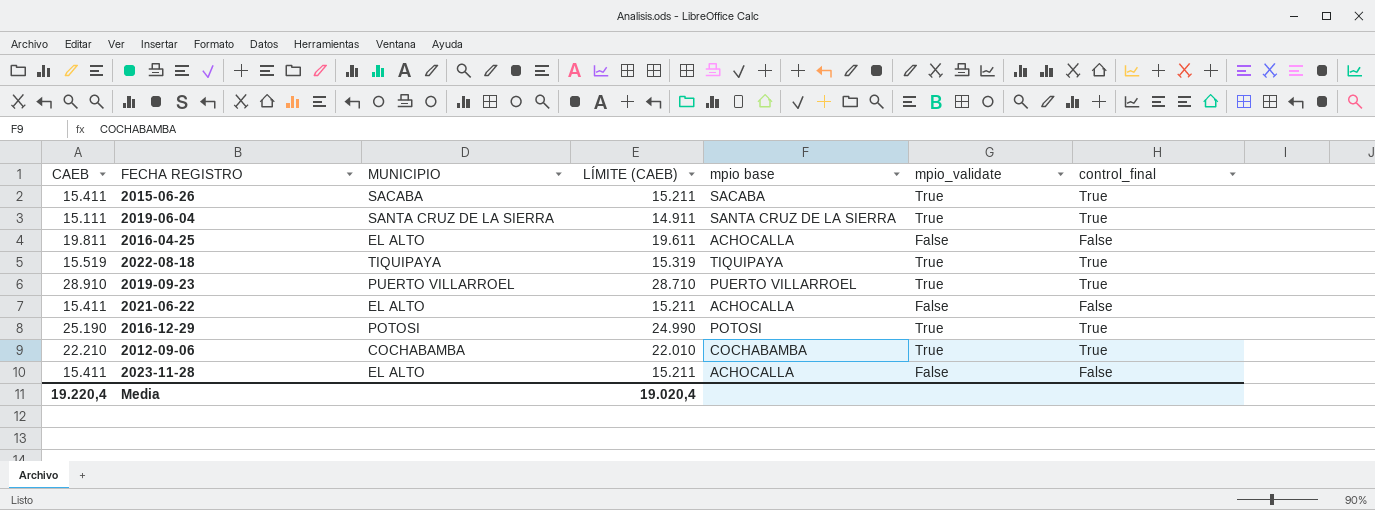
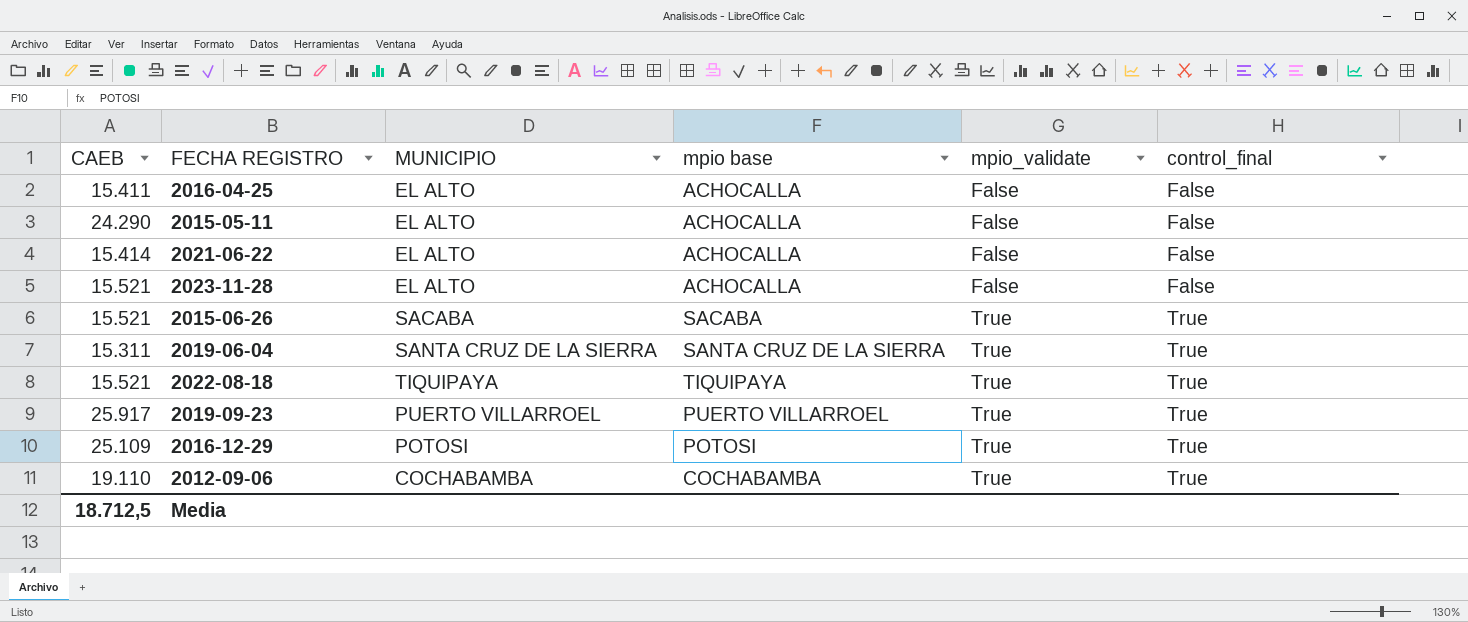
row order: none -> mpio_validate ascending
column LÍMITE (CAEB) | formula: [CAEB] - 200 -> none
2016-04-25 | CAEB: 19.811 -> 15.411
row 2015-05-11: none -> 24.290 | EL ALTO | ACHOCALLA | False | False
2021-06-22 | CAEB: 15.411 -> 15.414
2023-11-28 | CAEB: 15.411 -> 15.521
2015-06-26 | CAEB: 15.411 -> 15.521
2019-06-04 | CAEB: 15.111 -> 15.311
2022-08-18 | CAEB: 15.519 -> 15.521
2019-09-23 | CAEB: 28.910 -> 25.917
2016-12-29 | CAEB: 25.190 -> 25.109
2012-09-06 | CAEB: 22.210 -> 19.110
Media | CAEB: 19.220,4 -> 18.712,5

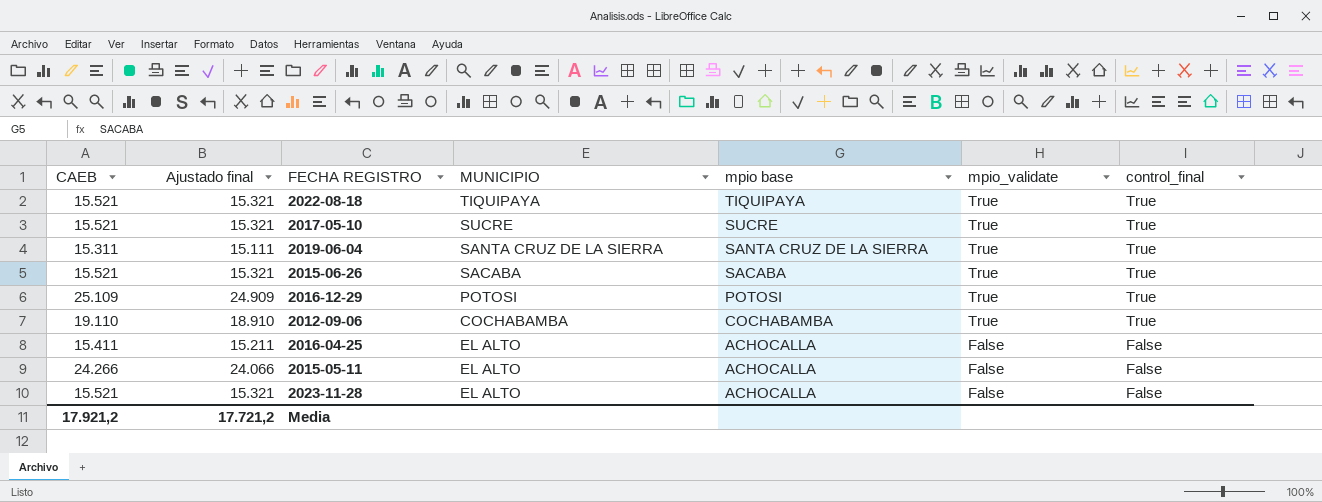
row order: mpio_validate ascending -> mpio base descending
column Ajustado final | formula: none -> [CAEB] - 200
row 2021-06-22: 15.414 | EL ALTO | ACHOCALLA | False | False -> none
row 2019-09-23: 25.917 | PUERTO VILLARROEL | PUERTO VILLARROEL | True | True -> none
row 2017-05-10: none -> 15.521 | 15.321 | SUCRE | SUCRE | True | True
2015-05-11 | CAEB: 24.290 -> 24.266
Media | CAEB: 18.712,5 -> 17.921,2

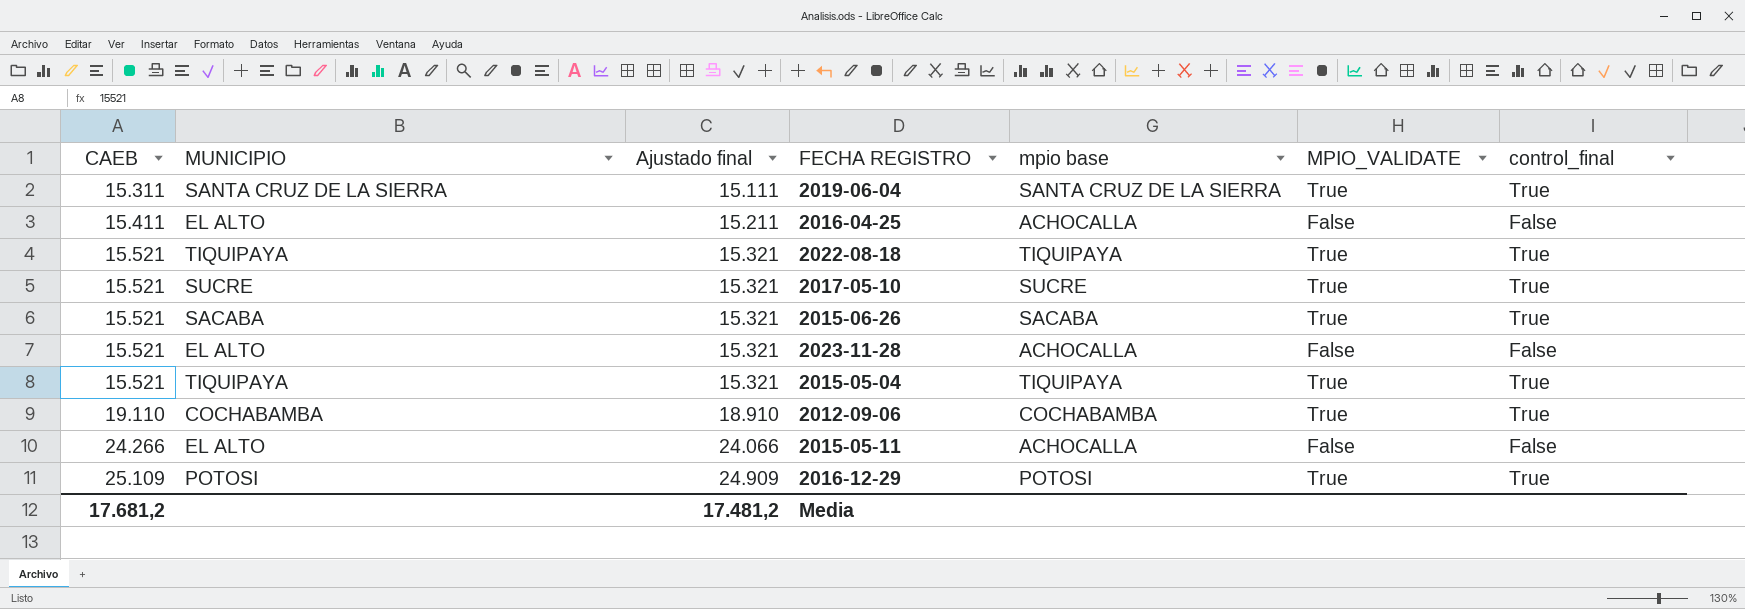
row order: mpio base descending -> CAEB ascending
column MUNICIPIO | position: 4 -> 2
column name: mpio_validate -> MPIO_VALIDATE
row 2015-05-04: none -> 15.521 | TIQUIPAYA | 15.321 | TIQUIPAYA | True | True
Media | CAEB: 17.921,2 -> 17.681,2
Media | Ajustado final: 17.721,2 -> 17.481,2

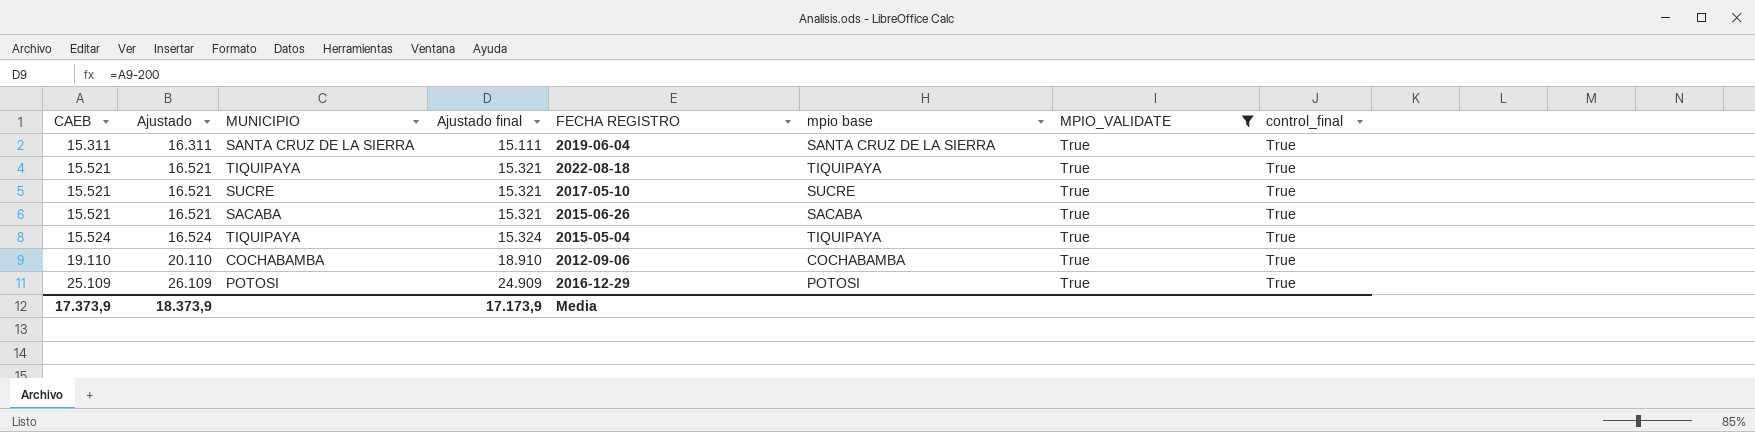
filter: none -> MPIO_VALIDATE = True
column Ajustado | formula: none -> [CAEB] + 1000
2015-05-04 | CAEB: 15.521 -> 15.524
2015-05-04 | Ajustado final: 15.321 -> 15.324
Media | CAEB: 17.681,2 -> 17.373,9
Media | Ajustado final: 17.481,2 -> 17.173,9

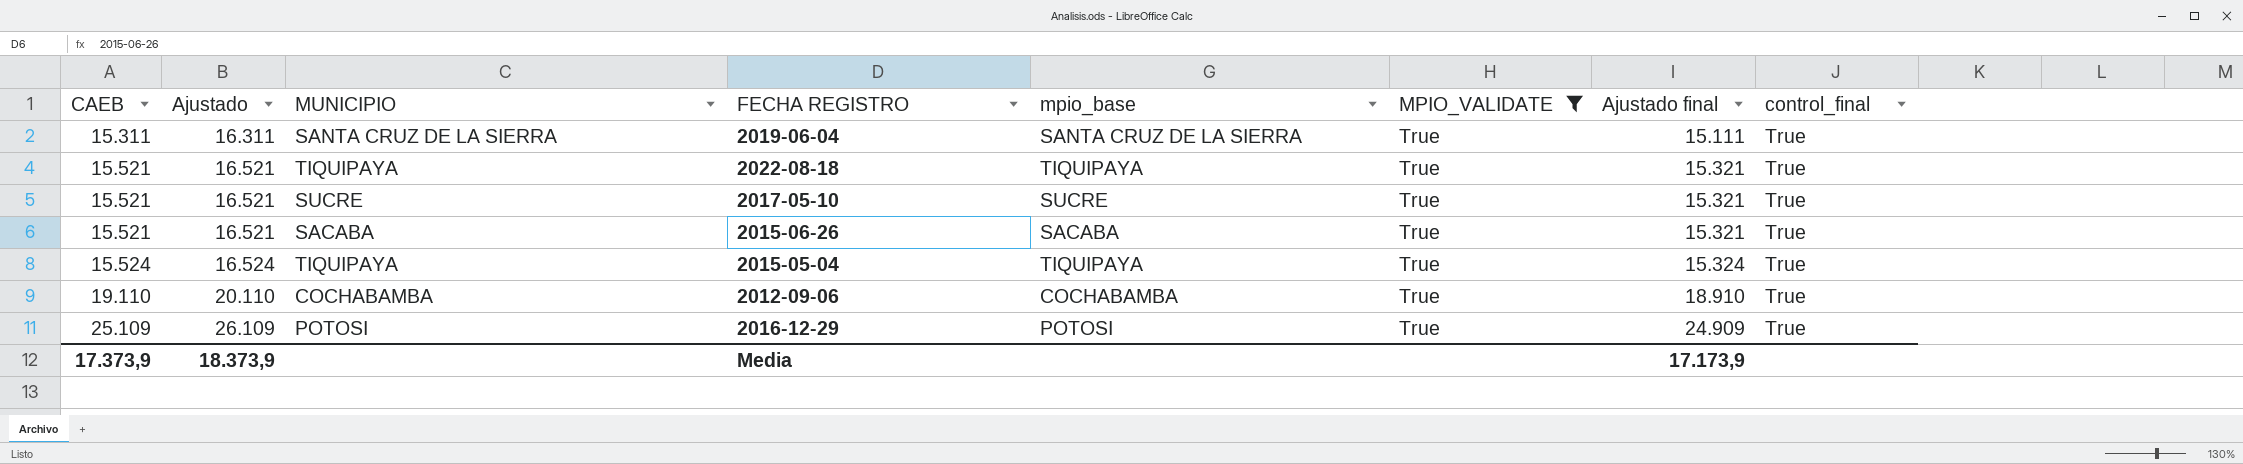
column name: mpio base -> mpio_base
column Ajustado final | position: 4 -> 7

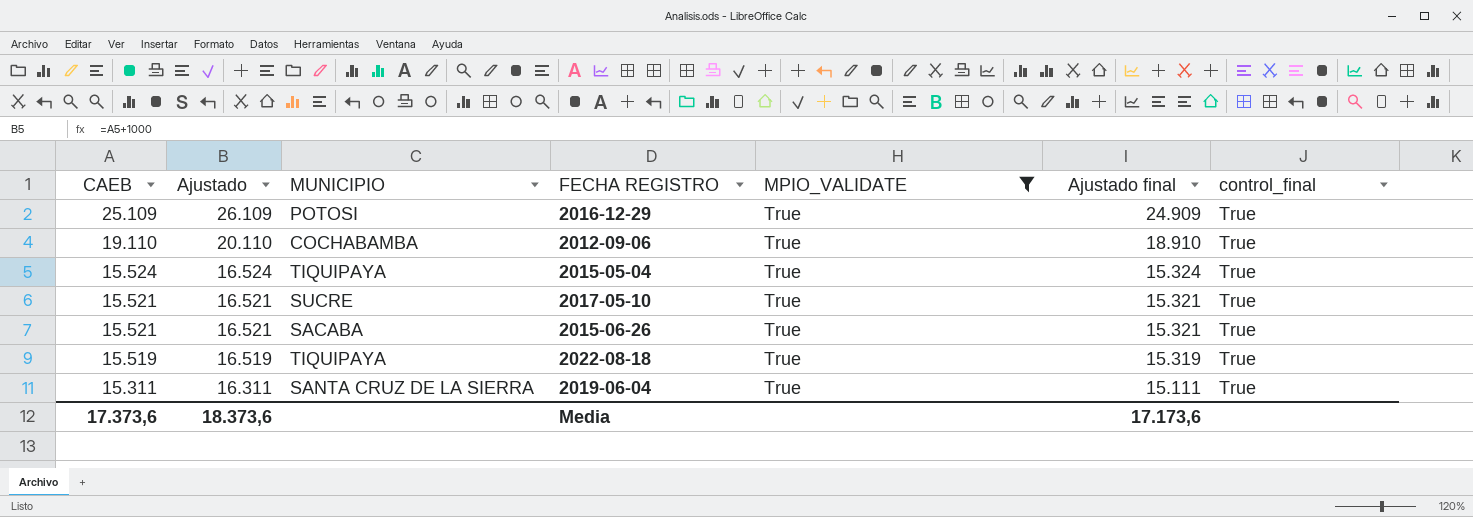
row order: CAEB ascending -> CAEB descending
column mpio_base | position: 5 -> none
2022-08-18 | CAEB: 15.521 -> 15.519
2022-08-18 | Ajustado: 16.521 -> 16.519
2022-08-18 | Ajustado final: 15.321 -> 15.319
Media | CAEB: 17.373,9 -> 17.373,6
Media | Ajustado: 18.373,9 -> 18.373,6
Media | Ajustado final: 17.173,9 -> 17.173,6

